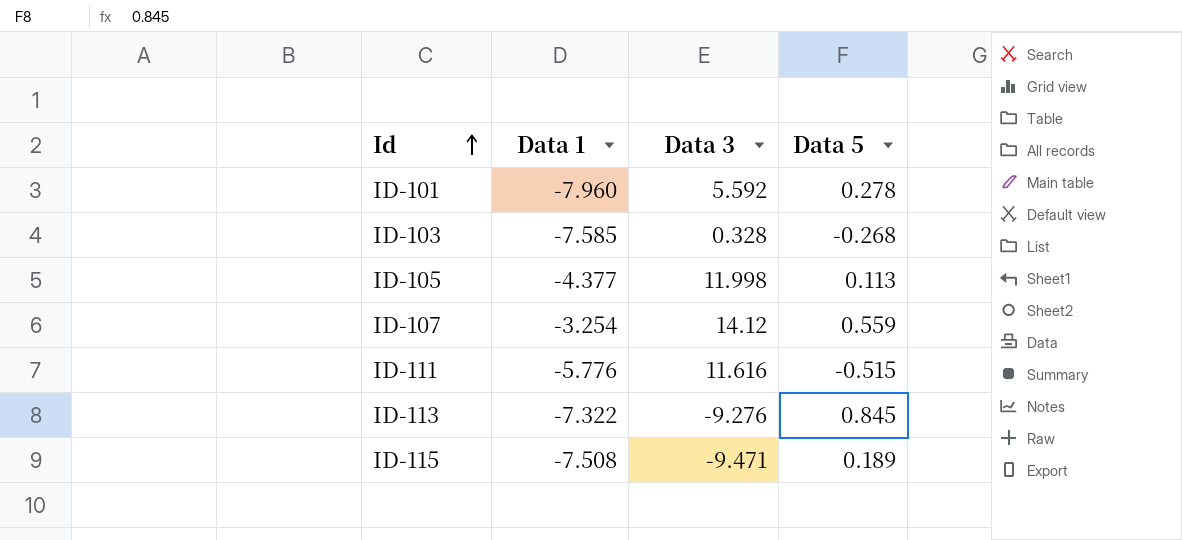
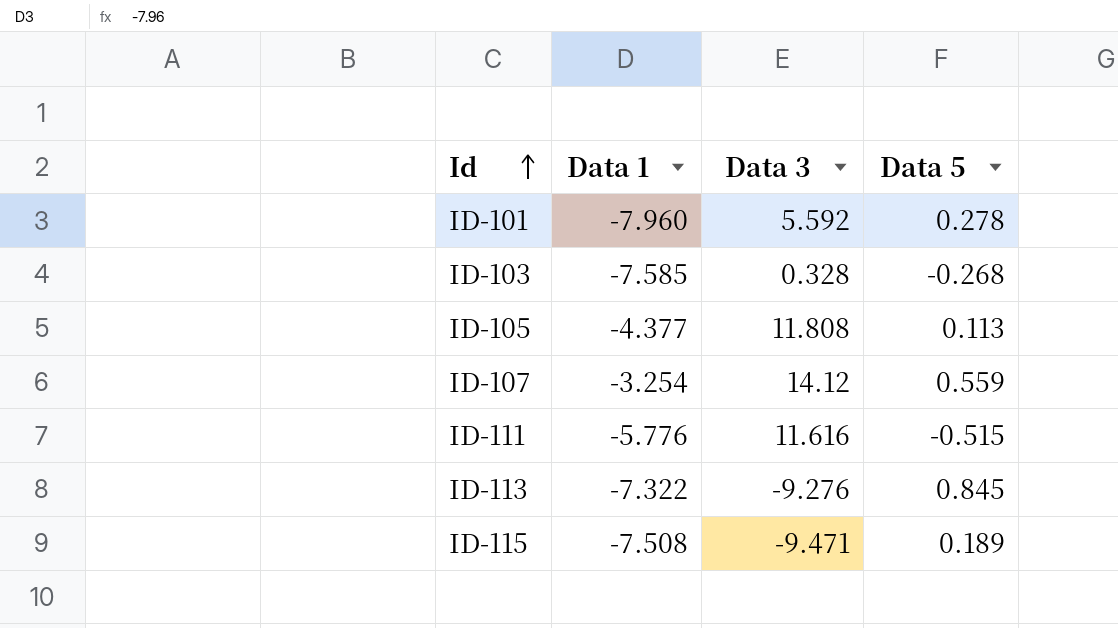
ID-105 | Data 3: 11.998 -> 11.808

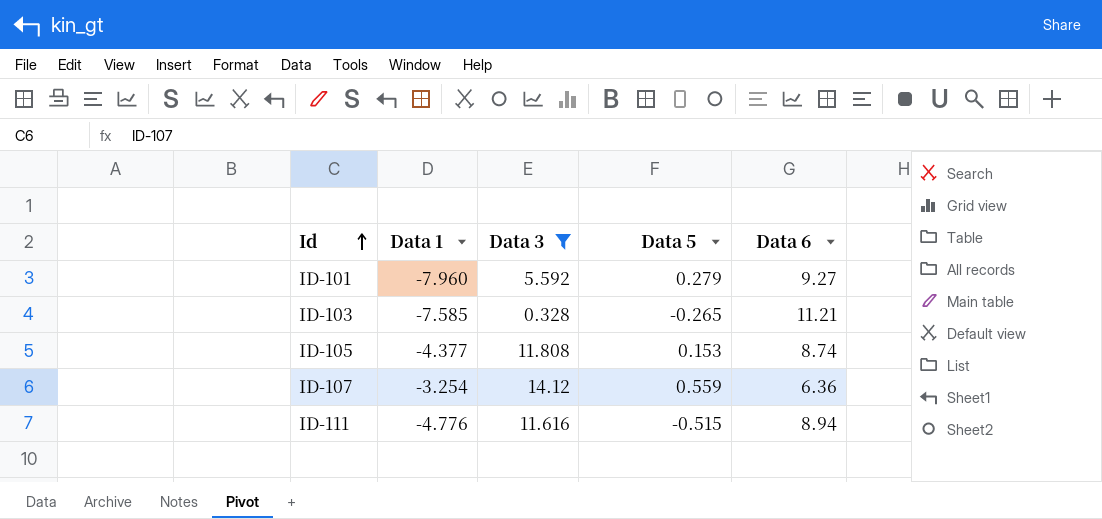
filter: none -> Data 3 >= 0.328
column Data 6 | position: none -> 5
ID-101 | Data 5: 0.278 -> 0.279
ID-103 | Data 5: -0.268 -> -0.265
ID-105 | Data 5: 0.113 -> 0.153
ID-111 | Data 1: -5.776 -> -4.776

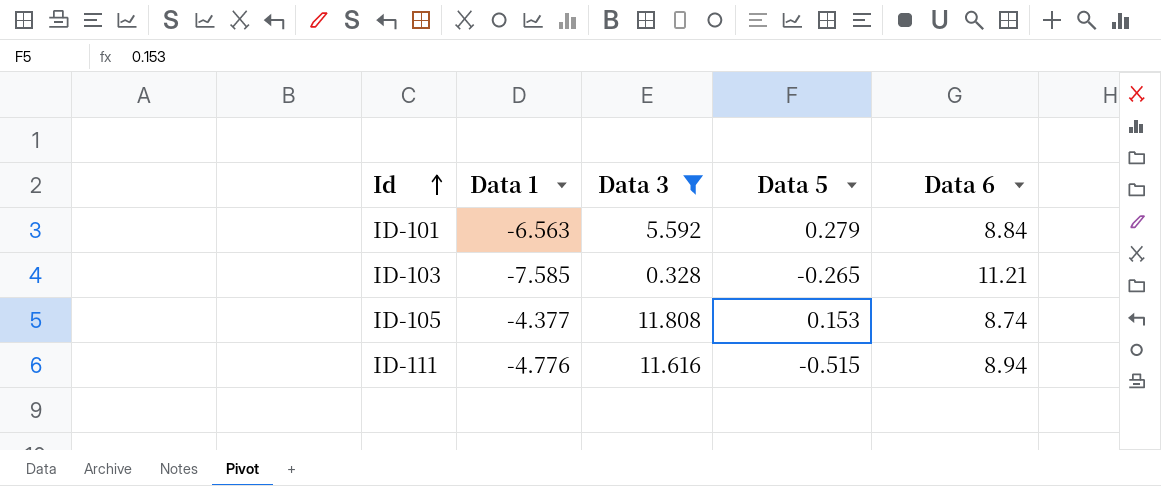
row ID-107: -3.254 | 14.12 | 0.559 | 6.36 -> none
ID-101 | Data 1: -7.960 -> -6.563
ID-101 | Data 6: 9.27 -> 8.84

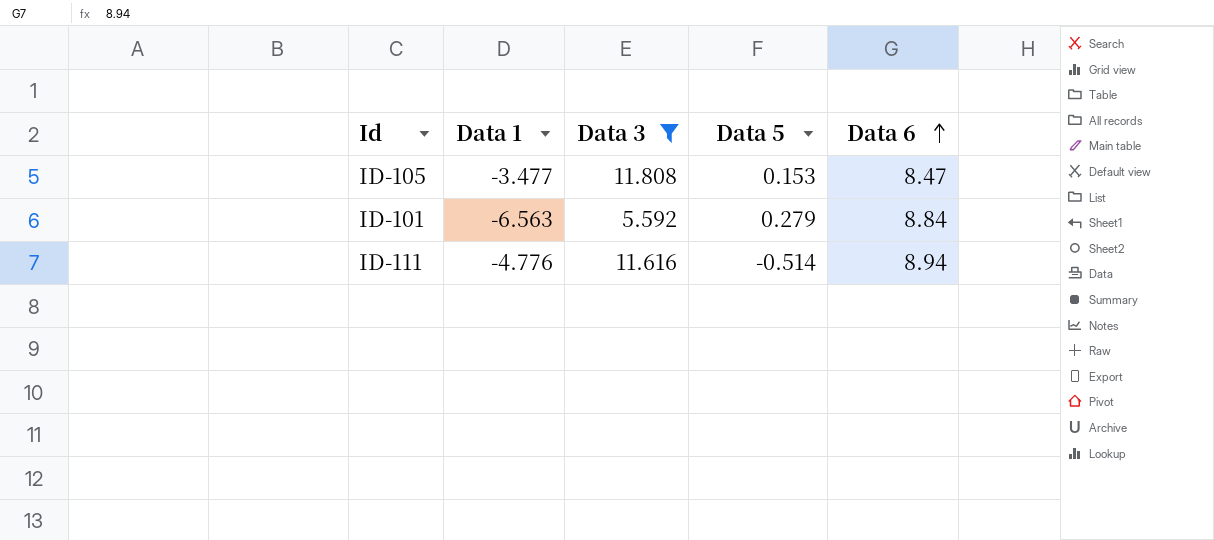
row order: Id ascending -> Data 6 ascending
row ID-103: -7.585 | 0.328 | -0.265 | 11.21 -> none
ID-105 | Data 1: -4.377 -> -3.477
ID-105 | Data 6: 8.74 -> 8.47
ID-111 | Data 5: -0.515 -> -0.514

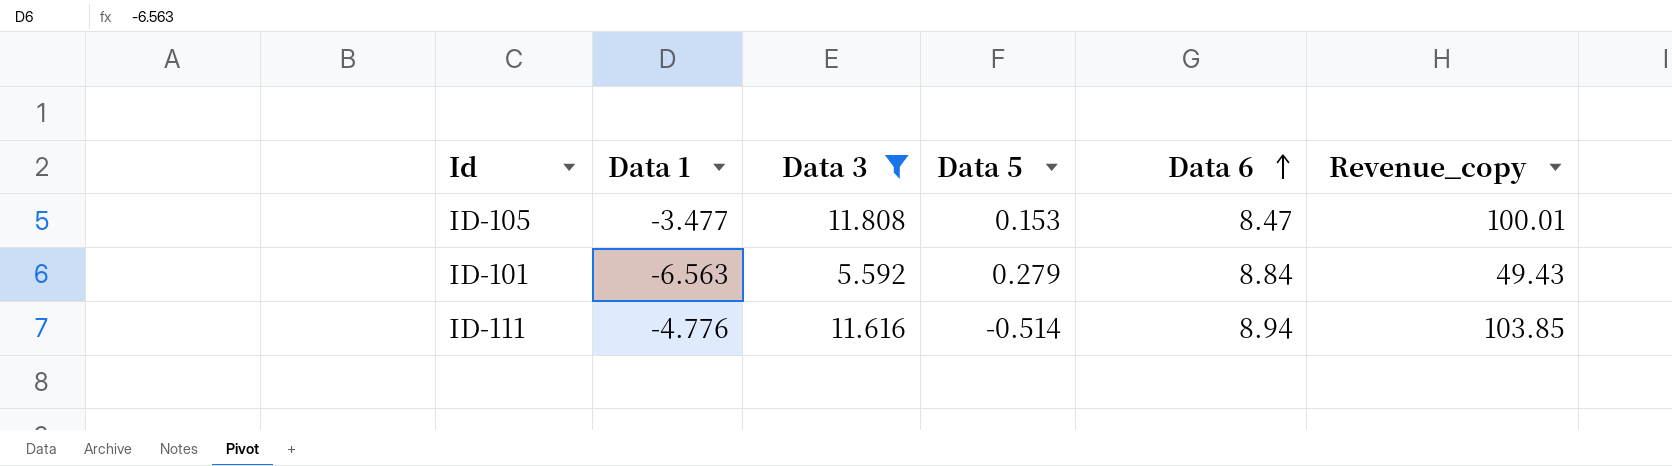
column Revenue_copy | formula: none -> [Data 3] * [Data 6]

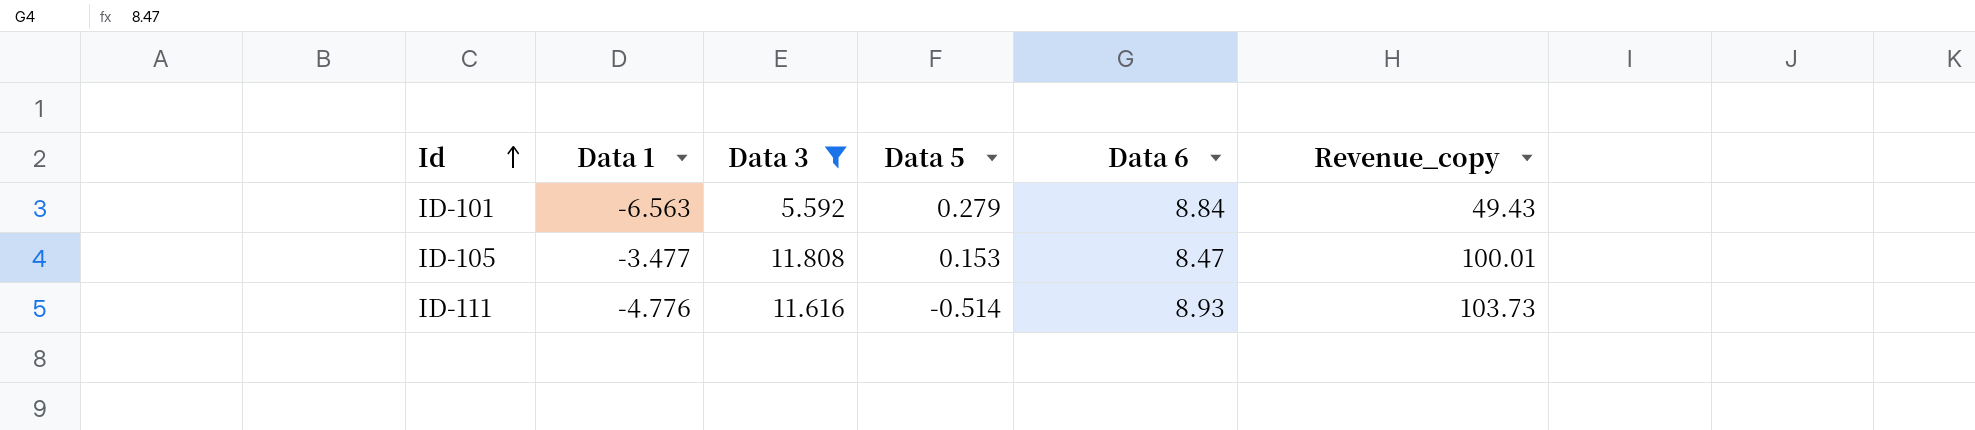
row order: Data 6 ascending -> Id ascending
ID-111 | Data 6: 8.94 -> 8.93
ID-111 | Revenue_copy: 103.85 -> 103.73

